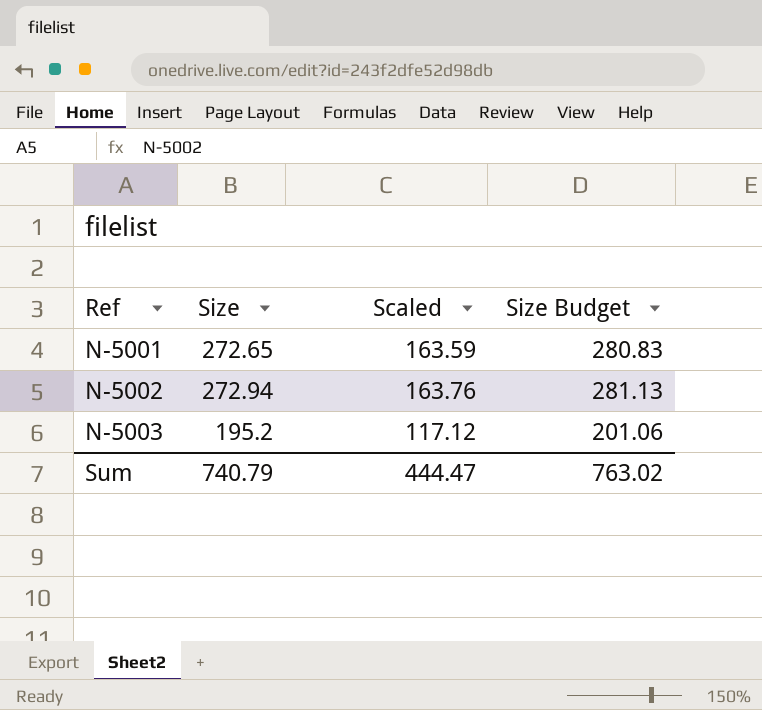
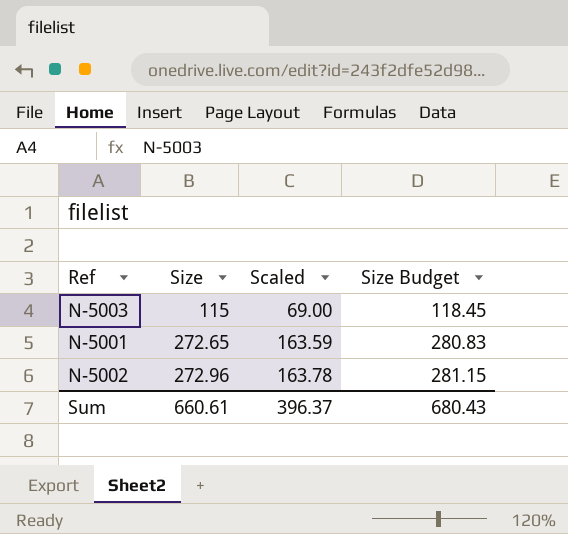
row order: Ref ascending -> Size ascending
N-5003 | Size: 195.2 -> 115
N-5003 | Scaled: 117.12 -> 69.00
N-5003 | Size Budget: 201.06 -> 118.45
N-5002 | Size: 272.94 -> 272.96
N-5002 | Scaled: 163.76 -> 163.78
N-5002 | Size Budget: 281.13 -> 281.15
Sum | Size: 740.79 -> 660.61
Sum | Scaled: 444.47 -> 396.37
Sum | Size Budget: 763.02 -> 680.43

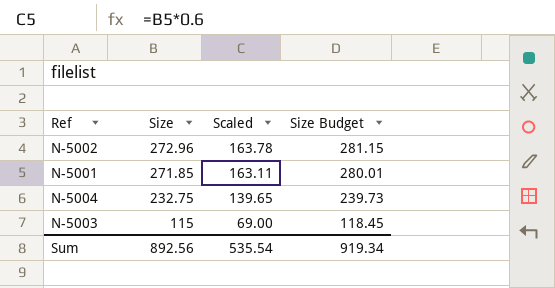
row order: Size ascending -> Size descending
N-5001 | Size: 272.65 -> 271.85
N-5001 | Scaled: 163.59 -> 163.11
N-5001 | Size Budget: 280.83 -> 280.01
row N-5004: none -> 232.75 | 139.65 | 239.73
Sum | Size: 660.61 -> 892.56
Sum | Scaled: 396.37 -> 535.54
Sum | Size Budget: 680.43 -> 919.34

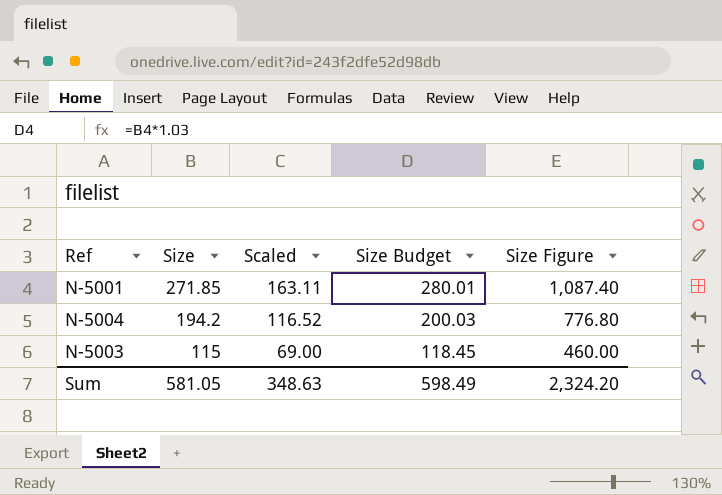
column Size Figure | formula: none -> [Size] * 4
row N-5002: 272.96 | 163.78 | 281.15 -> none
N-5004 | Size: 232.75 -> 194.2
N-5004 | Scaled: 139.65 -> 116.52
N-5004 | Size Budget: 239.73 -> 200.03
Sum | Size: 892.56 -> 581.05
Sum | Scaled: 535.54 -> 348.63
Sum | Size Budget: 919.34 -> 598.49

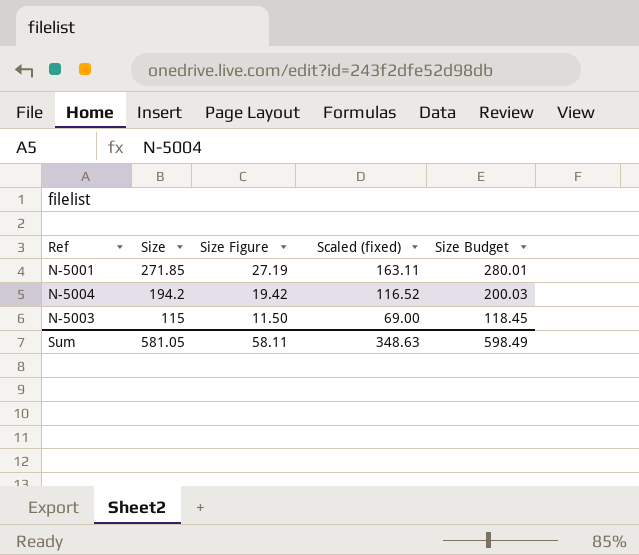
column Size Figure | formula: [Size] * 4 -> [Size] * 0.1
column Size Figure | position: 5 -> 3
column name: Scaled -> Scaled (fixed)
Sum | Size Figure: 2,324.20 -> 58.11

